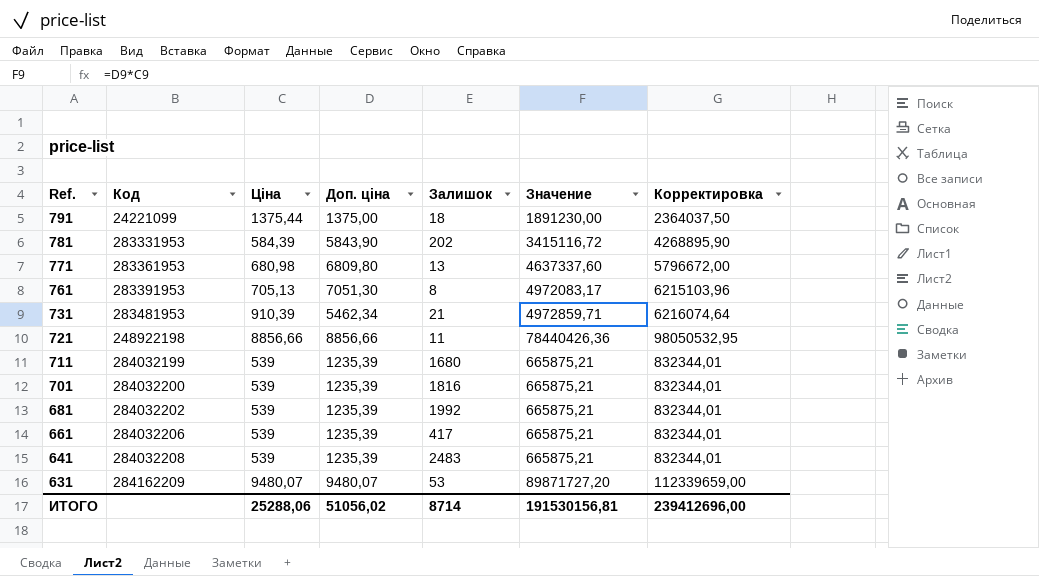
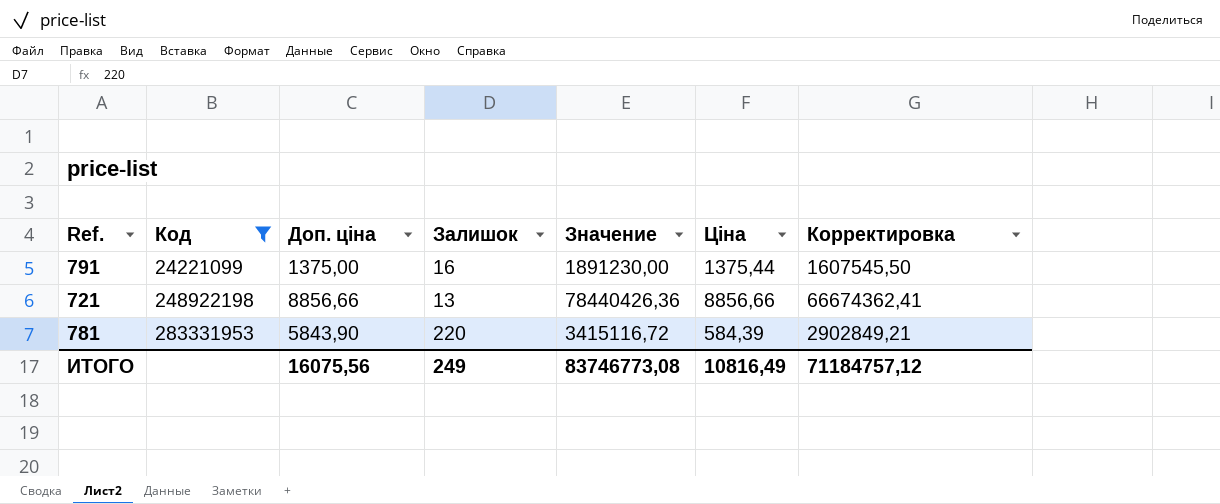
filter: none -> Код <= 283331953
row order: Ref. descending -> Код ascending
column Ціна | position: 3 -> 6
column Корректировка | formula: [Значение] * 1,25 -> [Значение] * 0,85
791 | Залишок: 18 -> 16
721 | Залишок: 11 -> 13
781 | Залишок: 202 -> 220
ИТОГО | Доп. ціна: 51056,02 -> 16075,56
ИТОГО | Залишок: 8714 -> 249
ИТОГО | Значение: 191530156,81 -> 83746773,08
ИТОГО | Ціна: 25288,06 -> 10816,49
ИТОГО | Корректировка: 239412696,00 -> 71184757,12

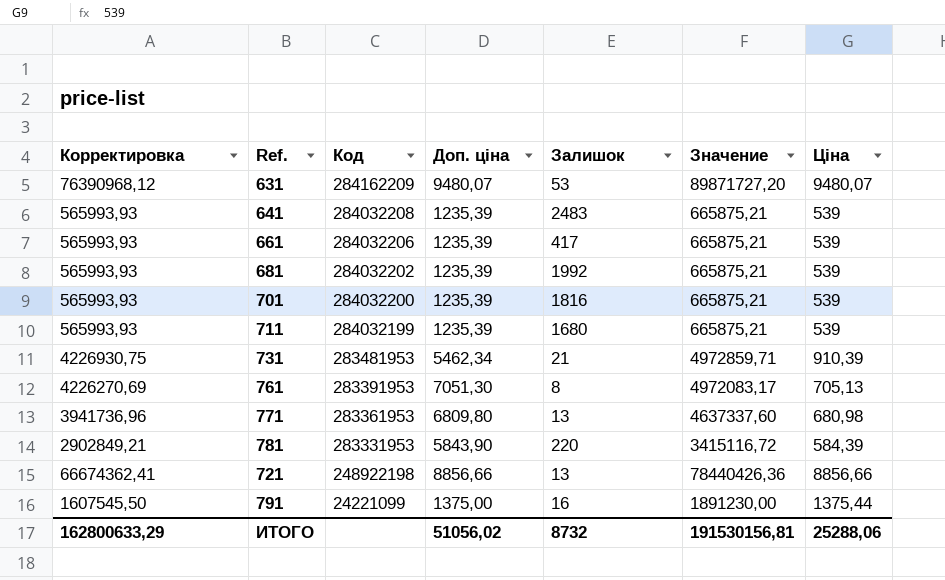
filter: Код <= 283331953 -> none
row order: Код ascending -> Код descending
column Корректировка | position: 7 -> 1
ИТОГО | Корректировка: 71184757,12 -> 162800633,29
ИТОГО | Доп. ціна: 16075,56 -> 51056,02
ИТОГО | Залишок: 249 -> 8732
ИТОГО | Значение: 83746773,08 -> 191530156,81
ИТОГО | Ціна: 10816,49 -> 25288,06

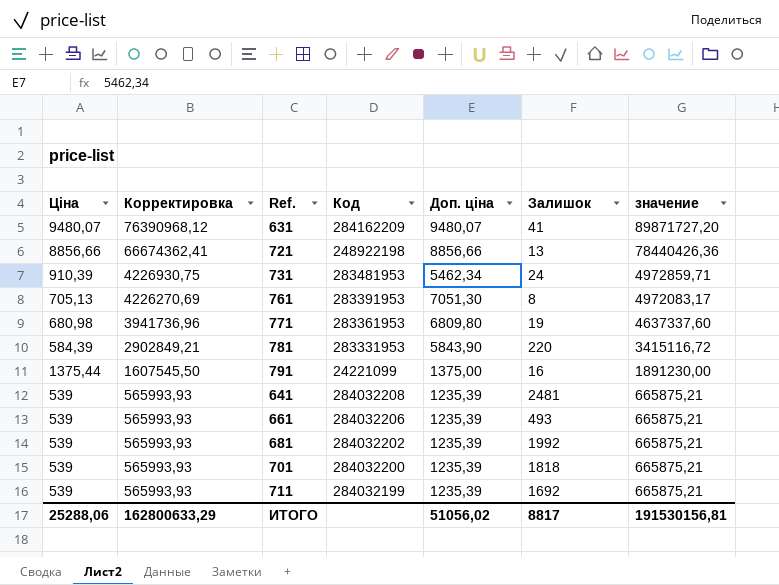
row order: Код descending -> Корректировка descending
column Ціна | position: 7 -> 1
column name: Значение -> значение
631 | Залишок: 53 -> 41
731 | Залишок: 21 -> 24
771 | Залишок: 13 -> 19
641 | Залишок: 2483 -> 2481
661 | Залишок: 417 -> 493
701 | Залишок: 1816 -> 1818
711 | Залишок: 1680 -> 1692
ИТОГО | Залишок: 8732 -> 8817

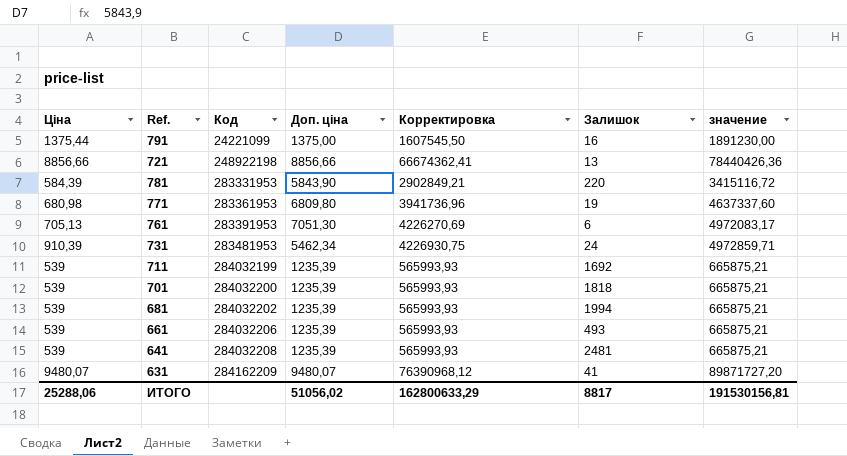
row order: Корректировка descending -> Код ascending
column Корректировка | position: 2 -> 5
761 | Залишок: 8 -> 6
681 | Залишок: 1992 -> 1994

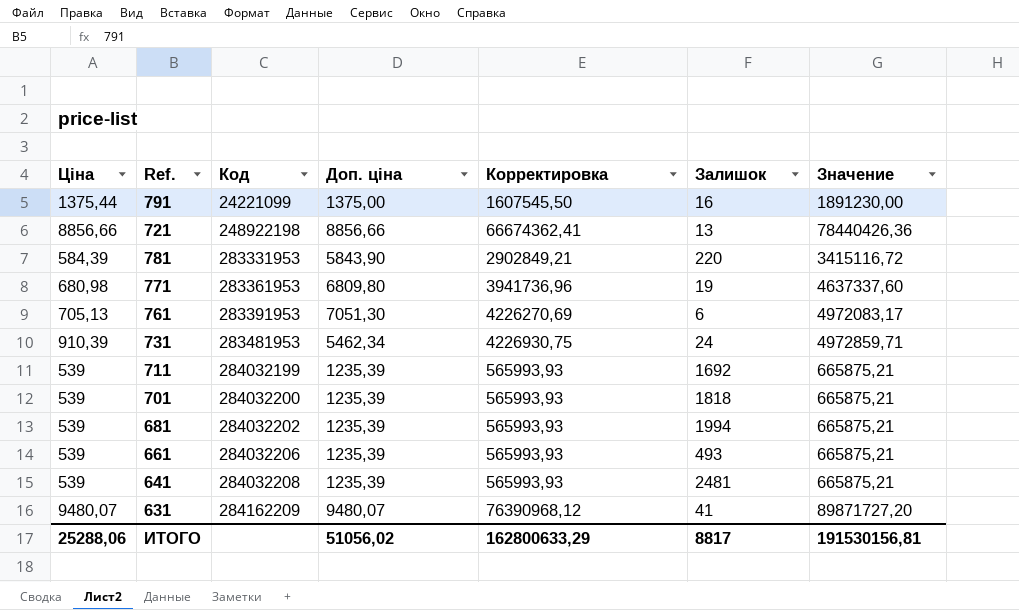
column name: значение -> Значение

